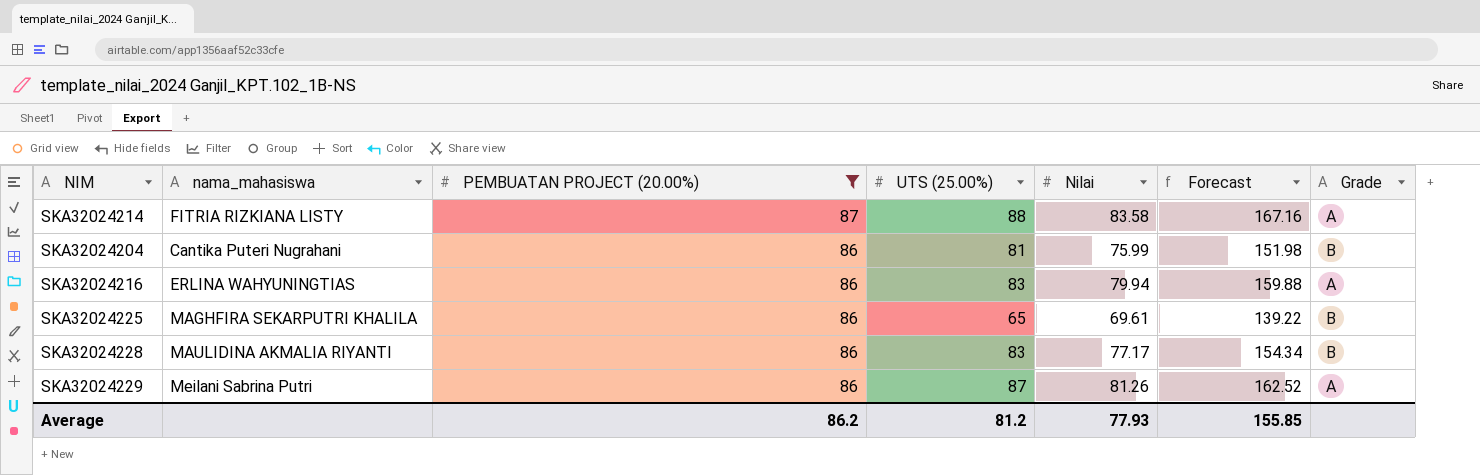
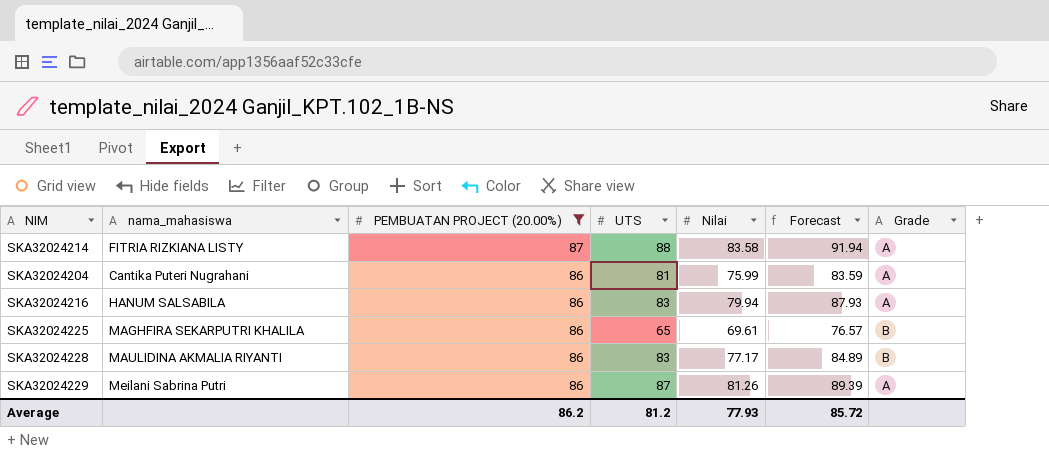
column name: UTS (25.00%) -> UTS
column Forecast | formula: [Nilai] * 2 -> [Nilai] * 1.1
SKA32024204 | Grade: B -> A
SKA32024216 | nama_mahasiswa: ERLINA WAHYUNINGTIAS -> HANUM SALSABILA
Average | Forecast: 155.85 -> 85.72

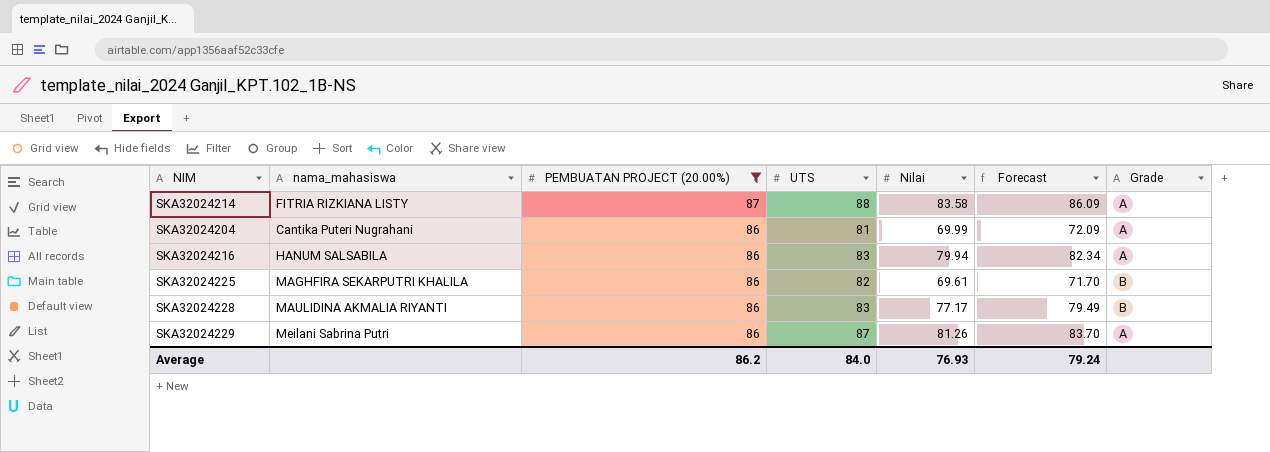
column Forecast | formula: [Nilai] * 1.1 -> [Nilai] * 1.03
SKA32024204 | Nilai: 75.99 -> 69.99
SKA32024225 | UTS: 65 -> 82
Average | UTS: 81.2 -> 84.0
Average | Nilai: 77.93 -> 76.93
Average | Forecast: 85.72 -> 79.24

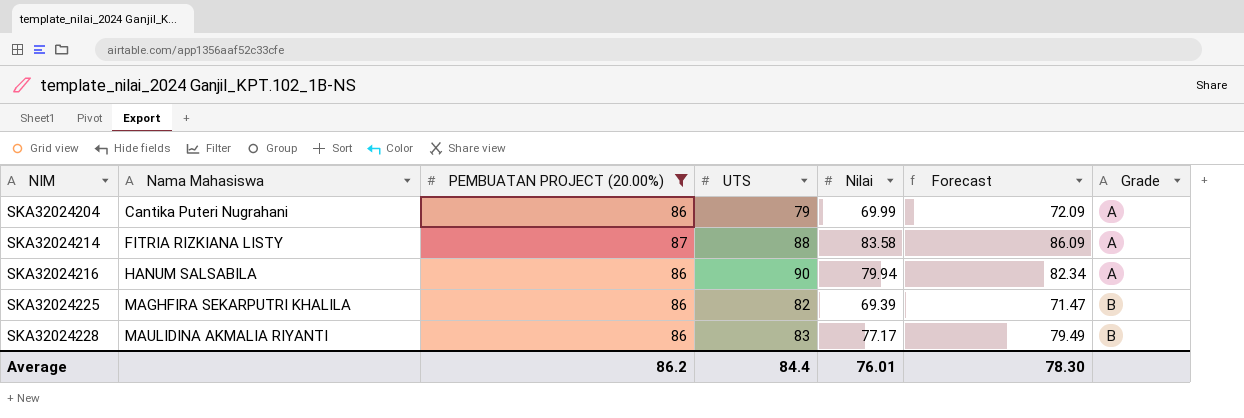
row order: PEMBUATAN PROJECT (20.00%) descending -> NIM ascending
column name: nama_mahasiswa -> Nama Mahasiswa
row SKA32024229: Meilani Sabrina Putri | 86 | 87 | 81.26 | 83.70 | A -> none
SKA32024204 | UTS: 81 -> 79
SKA32024216 | UTS: 83 -> 90
SKA32024225 | Nilai: 69.61 -> 69.39
SKA32024225 | Forecast: 71.70 -> 71.47
Average | UTS: 84.0 -> 84.4
Average | Nilai: 76.93 -> 76.01
Average | Forecast: 79.24 -> 78.30

